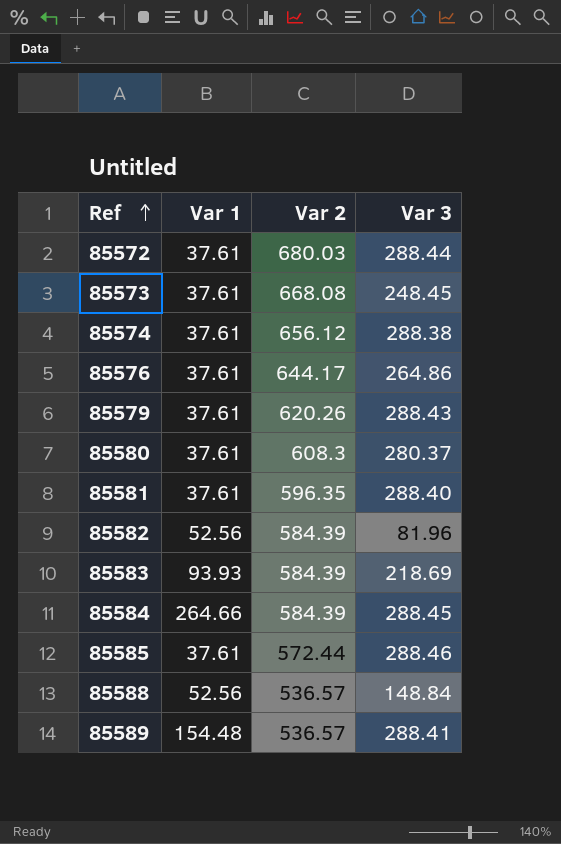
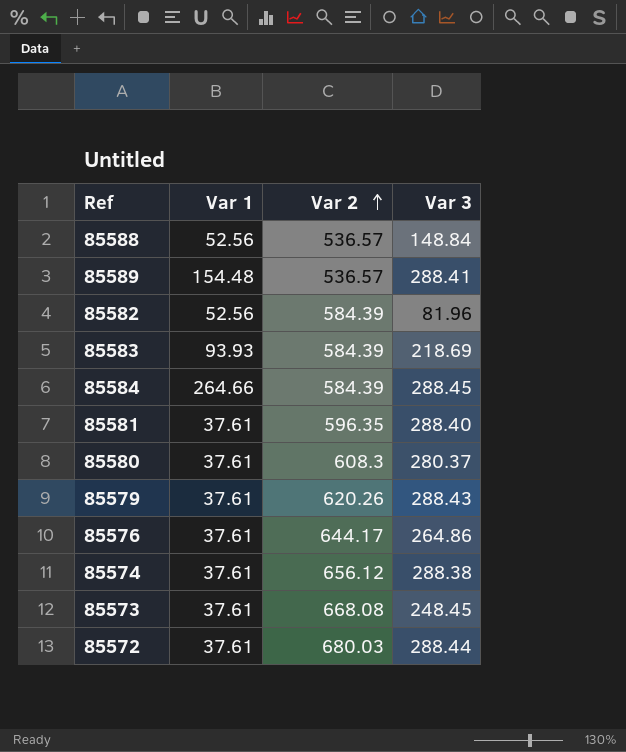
row order: Ref ascending -> Var 2 ascending
row 85585: 37.61 | 572.44 | 288.46 -> none

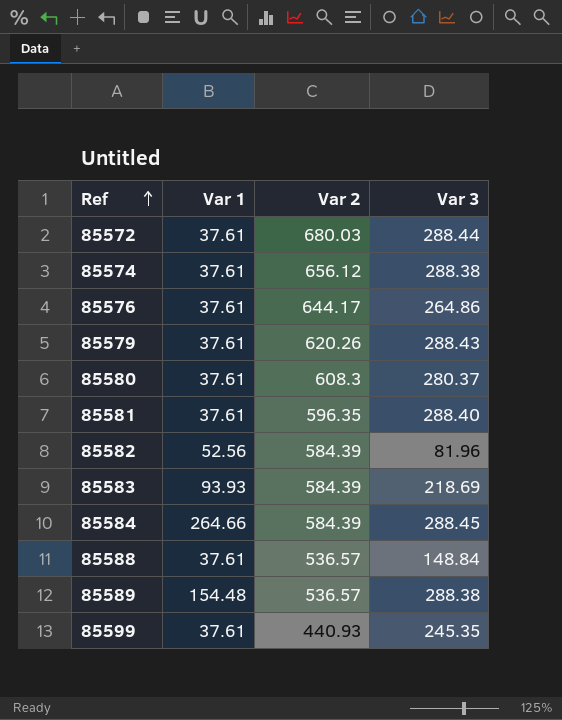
row order: Var 2 ascending -> Ref ascending
row 85573: 37.61 | 668.08 | 248.45 -> none
85588 | Var 1: 52.56 -> 37.61
85589 | Var 3: 288.41 -> 288.38
row 85599: none -> 37.61 | 440.93 | 245.35

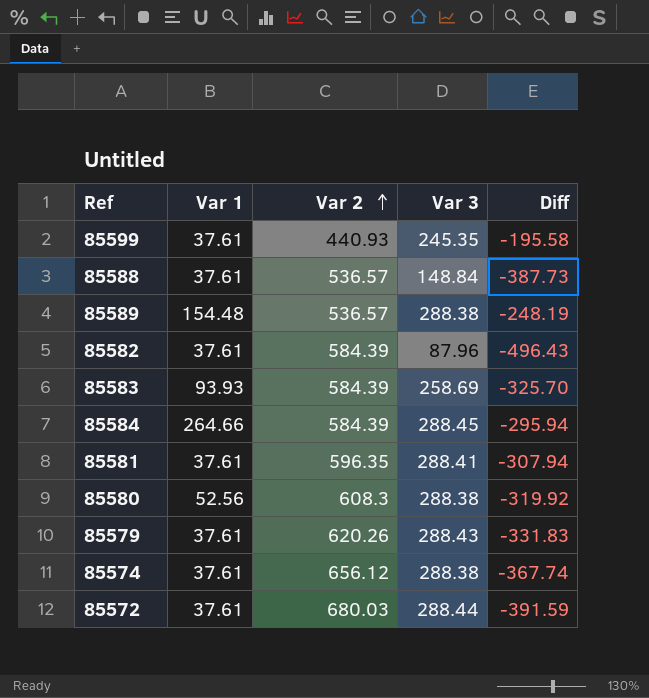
row order: Ref ascending -> Var 2 ascending
column Diff | formula: none -> [Var 3] - [Var 2]
row 85576: 37.61 | 644.17 | 264.86 -> none
85582 | Var 1: 52.56 -> 37.61
85582 | Var 3: 81.96 -> 87.96
85583 | Var 3: 218.69 -> 258.69
85581 | Var 3: 288.40 -> 288.41
85580 | Var 1: 37.61 -> 52.56
85580 | Var 3: 280.37 -> 288.38

